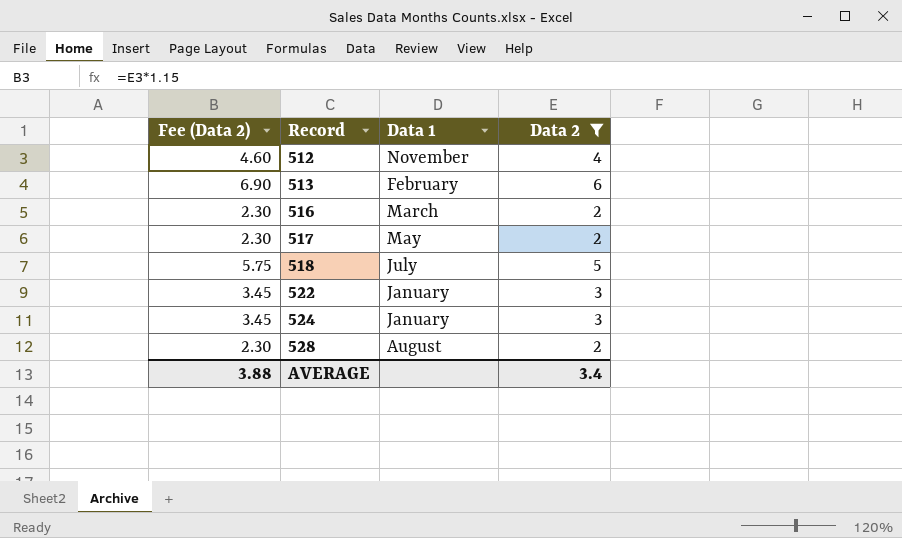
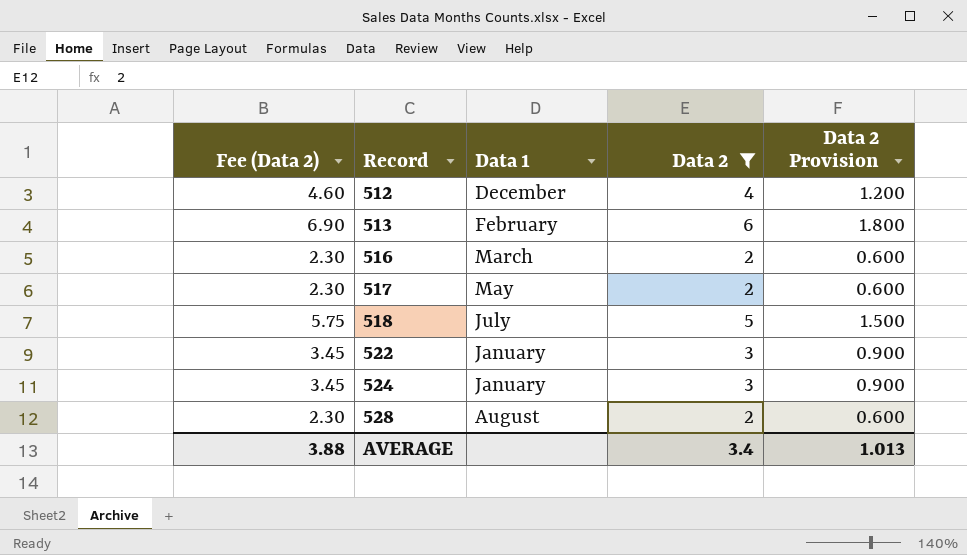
column Data 2 Provision | formula: none -> [Data 2] * 0.3
512 | Data 1: November -> December

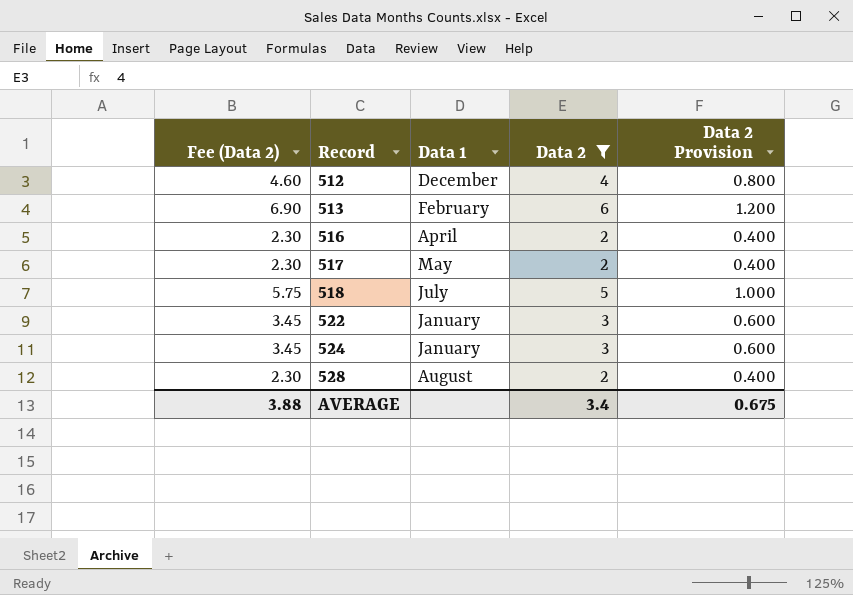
column Data 2 Provision | formula: [Data 2] * 0.3 -> [Data 2] * 0.2
516 | Data 1: March -> April
AVERAGE | Data 2 Provision: 1.013 -> 0.675

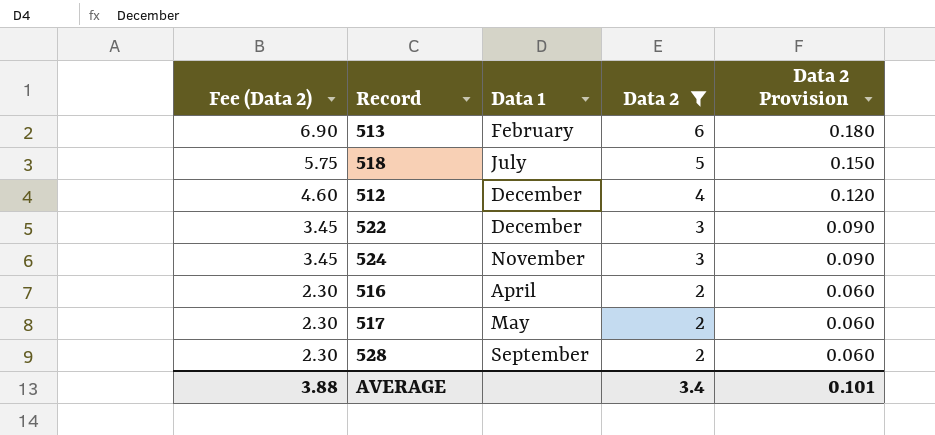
row order: Record ascending -> Fee (Data 2) descending
column Data 2 Provision | formula: [Data 2] * 0.2 -> [Data 2] * 0.03
522 | Data 1: January -> December
524 | Data 1: January -> November
528 | Data 1: August -> September
AVERAGE | Data 2 Provision: 0.675 -> 0.101

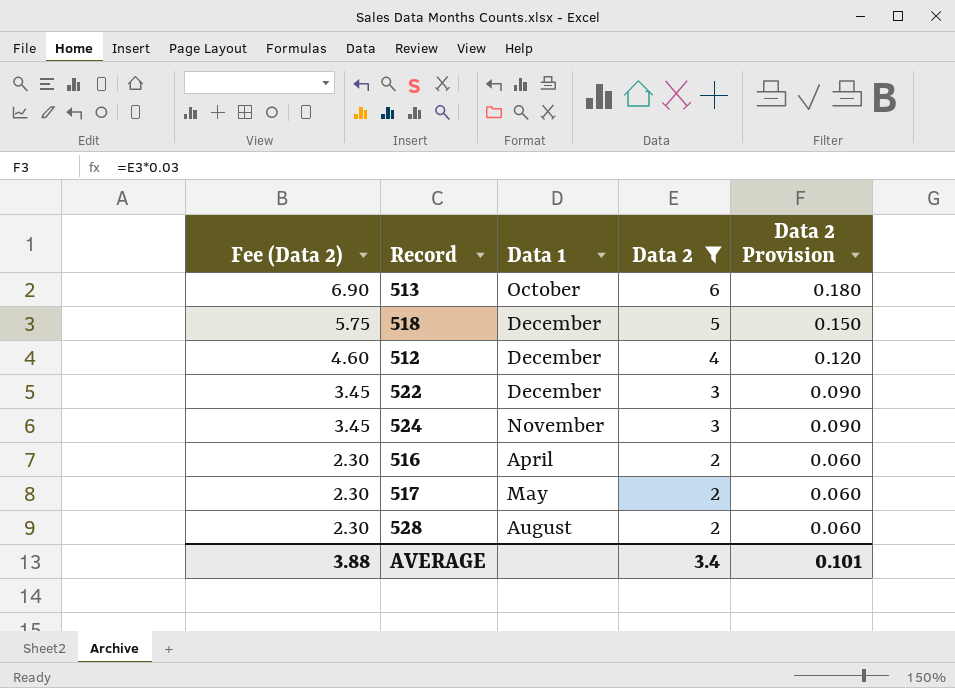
513 | Data 1: February -> October
518 | Data 1: July -> December
528 | Data 1: September -> August

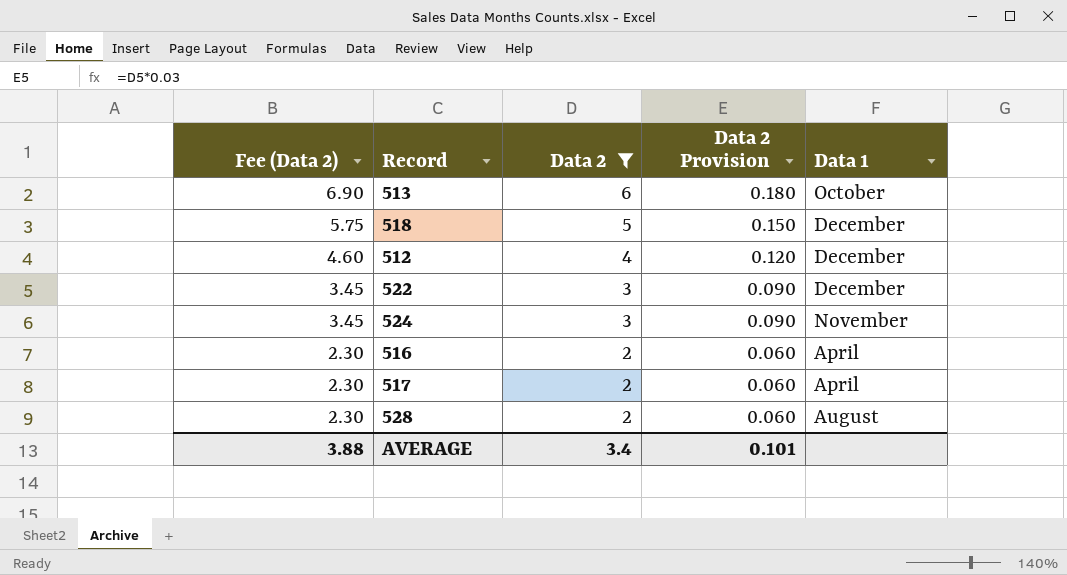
column Data 1 | position: 3 -> 5
517 | Data 1: May -> April

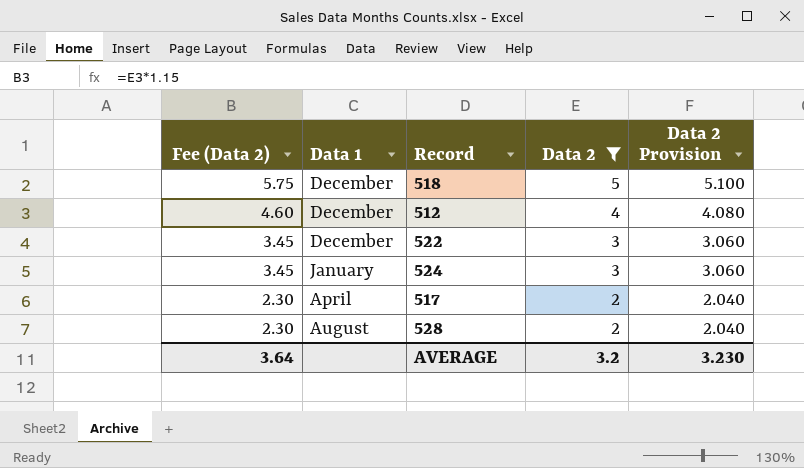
column Data 1 | position: 5 -> 2
column Data 2 Provision | formula: [Data 2] * 0.03 -> [Data 2] * 1.02
row 513: 6.90 | 6 | 0.180 | October -> none
row 516: 2.30 | 2 | 0.060 | April -> none
524 | Data 1: November -> January
AVERAGE | Fee (Data 2): 3.88 -> 3.64
AVERAGE | Data 2: 3.4 -> 3.2
AVERAGE | Data 2 Provision: 0.101 -> 3.230

